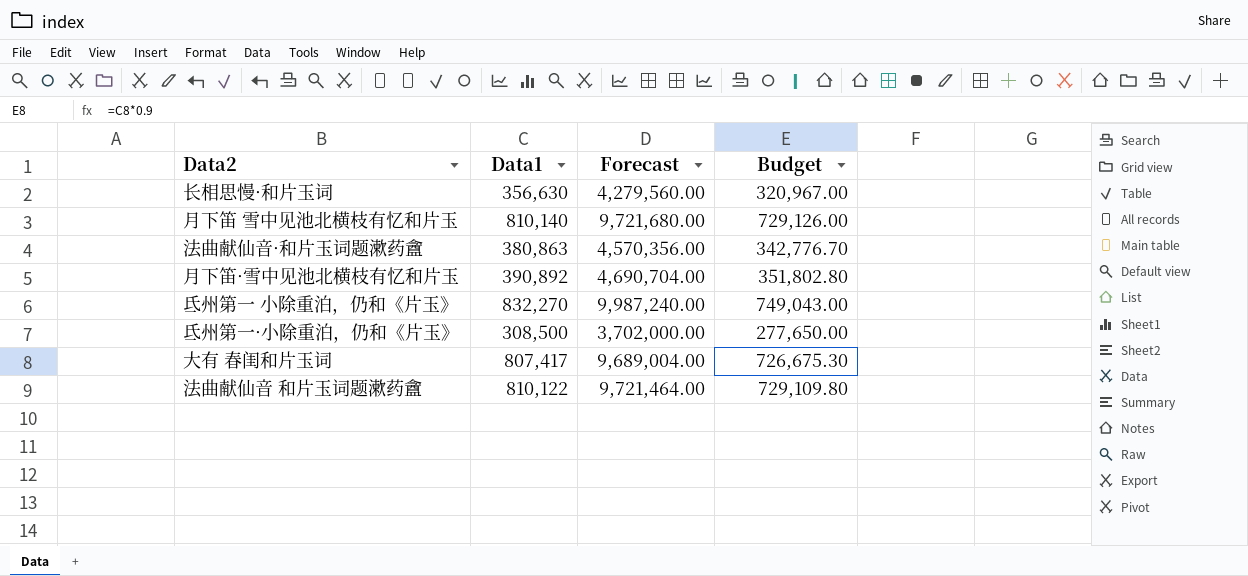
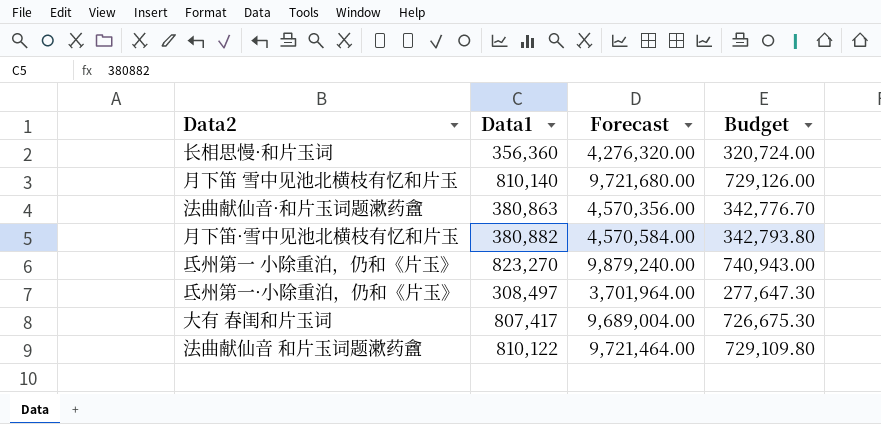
长相思慢·和片玉词 | Data1: 356,630 -> 356,360
长相思慢·和片玉词 | Forecast: 4,279,560.00 -> 4,276,320.00
长相思慢·和片玉词 | Budget: 320,967.00 -> 320,724.00
月下笛·雪中见池北横枝有忆和片玉 | Data1: 390,892 -> 380,882
月下笛·雪中见池北横枝有忆和片玉 | Forecast: 4,690,704.00 -> 4,570,584.00
月下笛·雪中见池北横枝有忆和片玉 | Budget: 351,802.80 -> 342,793.80
氐州第一 小除重泊，仍和《片玉》 | Data1: 832,270 -> 823,270
氐州第一 小除重泊，仍和《片玉》 | Forecast: 9,987,240.00 -> 9,879,240.00
氐州第一 小除重泊，仍和《片玉》 | Budget: 749,043.00 -> 740,943.00
氐州第一·小除重泊，仍和《片玉》 | Data1: 308,500 -> 308,497
氐州第一·小除重泊，仍和《片玉》 | Forecast: 3,702,000.00 -> 3,701,964.00
氐州第一·小除重泊，仍和《片玉》 | Budget: 277,650.00 -> 277,647.30

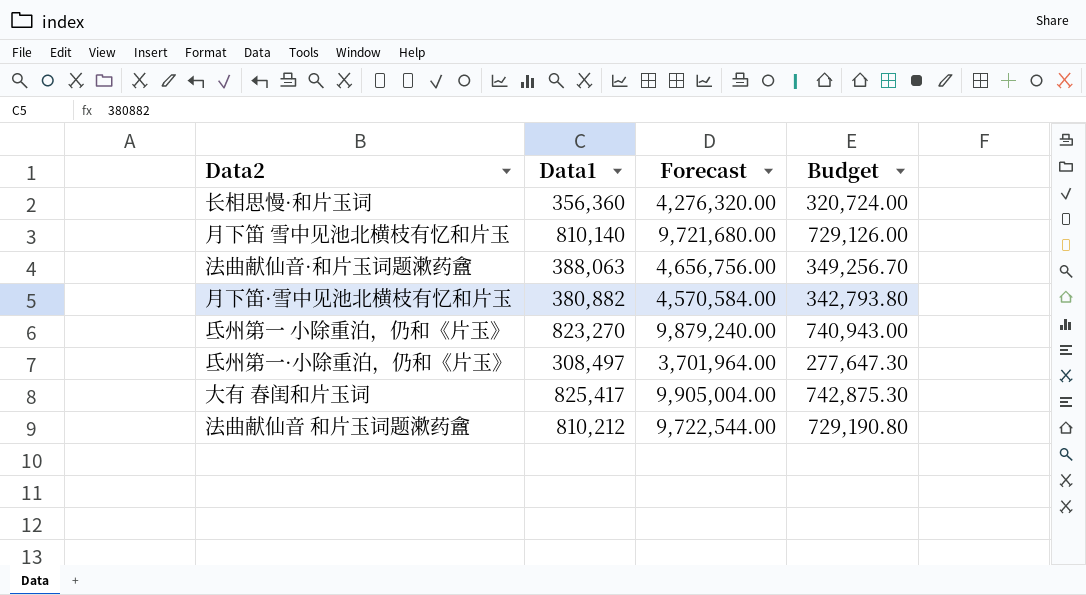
法曲献仙音·和片玉词题漱药盦 | Data1: 380,863 -> 388,063
法曲献仙音·和片玉词题漱药盦 | Forecast: 4,570,356.00 -> 4,656,756.00
法曲献仙音·和片玉词题漱药盦 | Budget: 342,776.70 -> 349,256.70
大有 春闺和片玉词 | Data1: 807,417 -> 825,417
大有 春闺和片玉词 | Forecast: 9,689,004.00 -> 9,905,004.00
大有 春闺和片玉词 | Budget: 726,675.30 -> 742,875.30
法曲献仙音 和片玉词题漱药盦 | Data1: 810,122 -> 810,212
法曲献仙音 和片玉词题漱药盦 | Forecast: 9,721,464.00 -> 9,722,544.00
法曲献仙音 和片玉词题漱药盦 | Budget: 729,109.80 -> 729,190.80

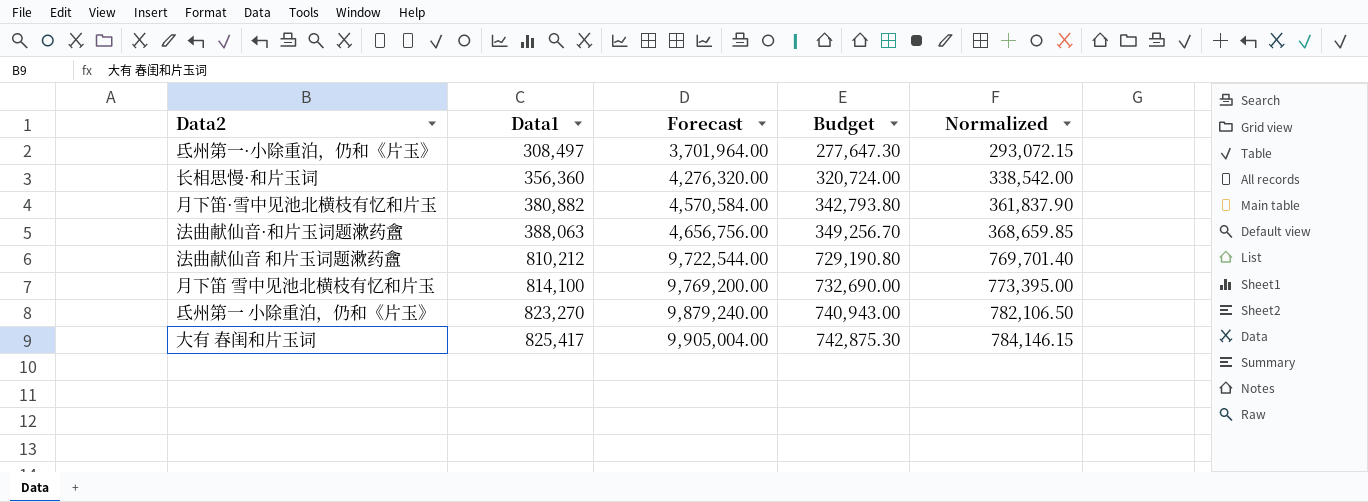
row order: none -> Data1 ascending
column Normalized | formula: none -> [Data1] * 0.95
月下笛 雪中见池北横枝有忆和片玉 | Data1: 810,140 -> 814,100
月下笛 雪中见池北横枝有忆和片玉 | Forecast: 9,721,680.00 -> 9,769,200.00
月下笛 雪中见池北横枝有忆和片玉 | Budget: 729,126.00 -> 732,690.00

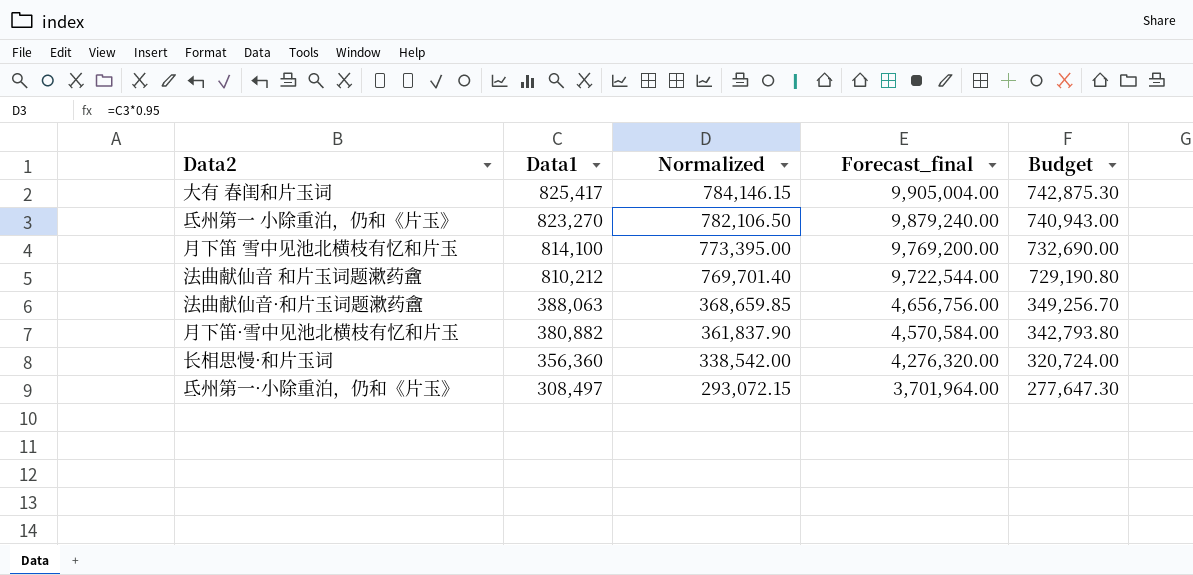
row order: Data1 ascending -> Data1 descending
column Normalized | position: 5 -> 3
column name: Forecast -> Forecast_final

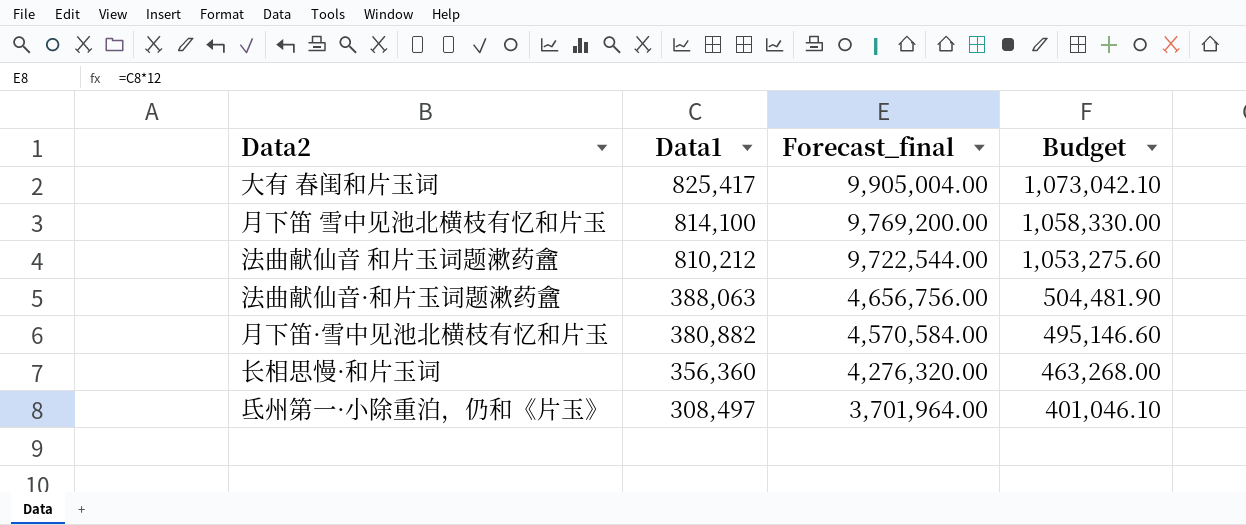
column Normalized | formula: [Data1] * 0.95 -> none
column Budget | formula: [Data1] * 0.9 -> [Data1] * 1.3
row 氐州第一 小除重泊，仍和《片玉》: 823,270 | 782,106.50 | 9,879,240.00 | 740,943.00 -> none

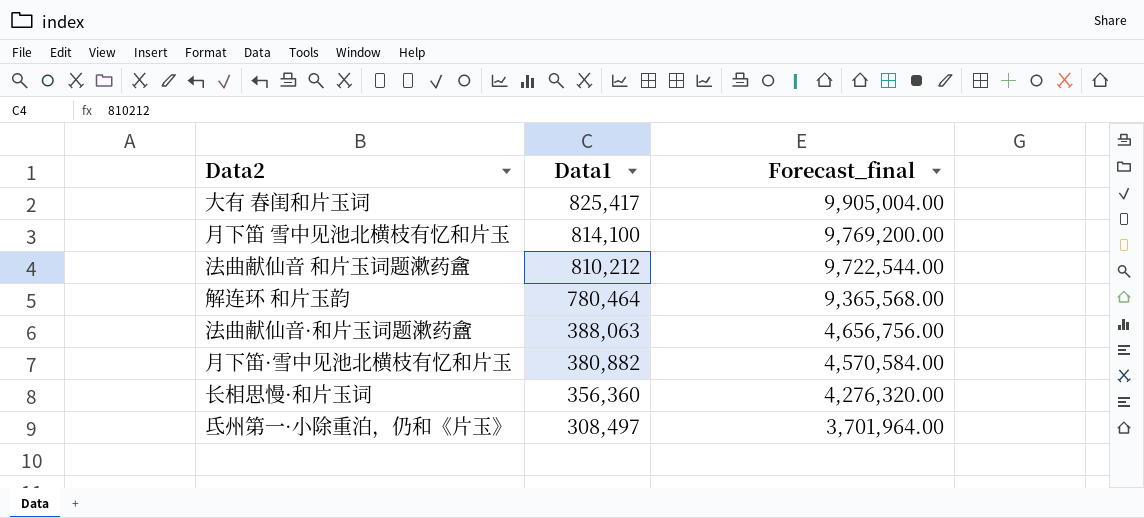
column Budget | formula: [Data1] * 1.3 -> none
row 解连环 和片玉韵: none -> 780,464 | 9,365,568.00

